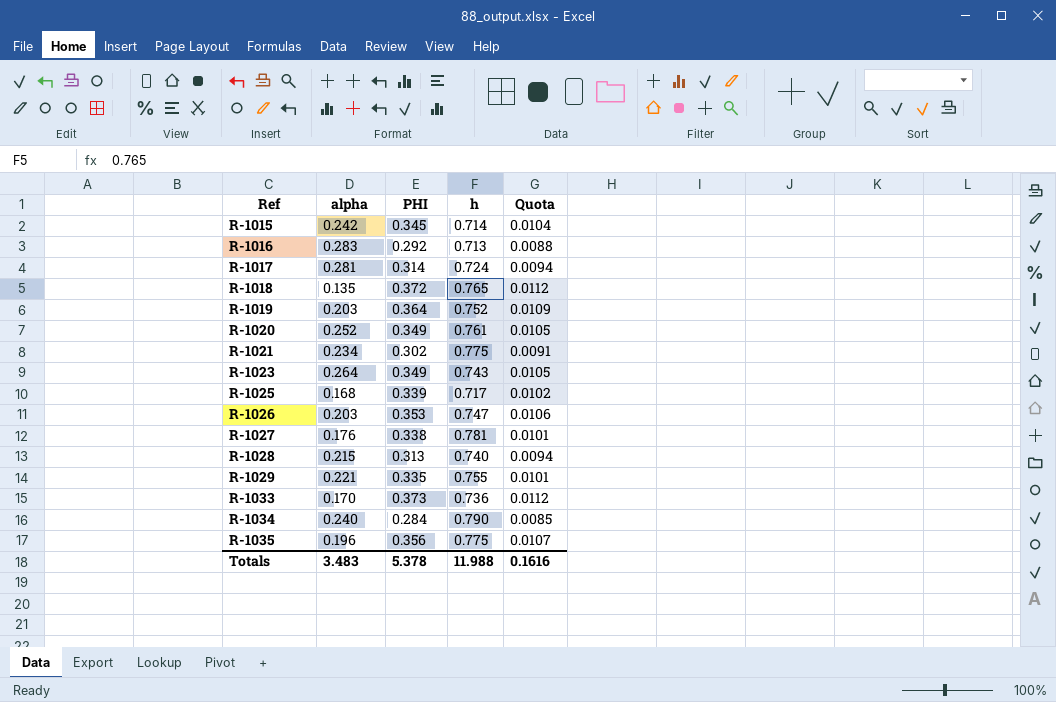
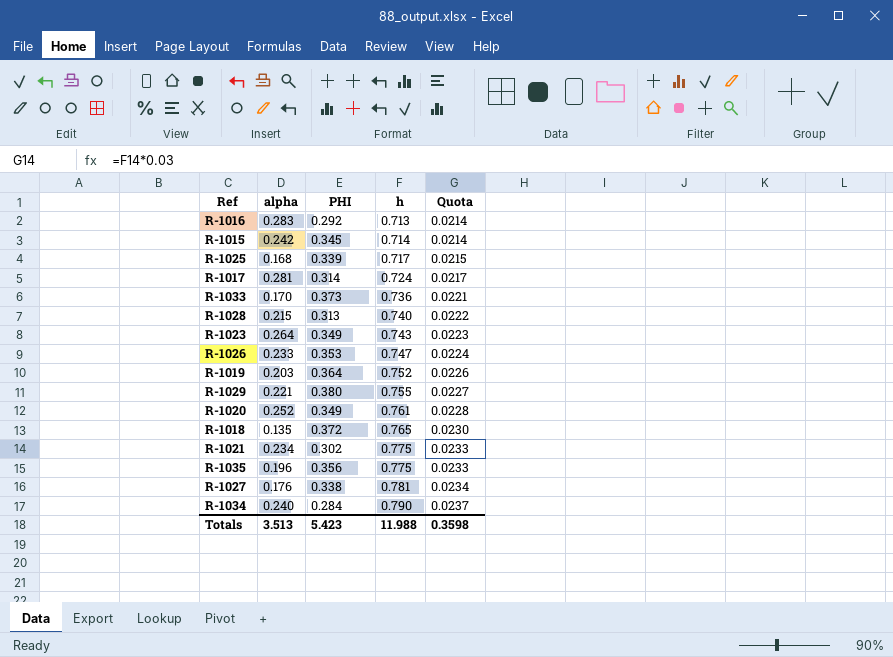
row order: Ref ascending -> h ascending
column Quota | formula: [PHI] * 0.03 -> [h] * 0.03
R-1026 | alpha: 0.203 -> 0.233
R-1029 | PHI: 0.335 -> 0.380
Totals | alpha: 3.483 -> 3.513
Totals | PHI: 5.378 -> 5.423
Totals | Quota: 0.1616 -> 0.3598

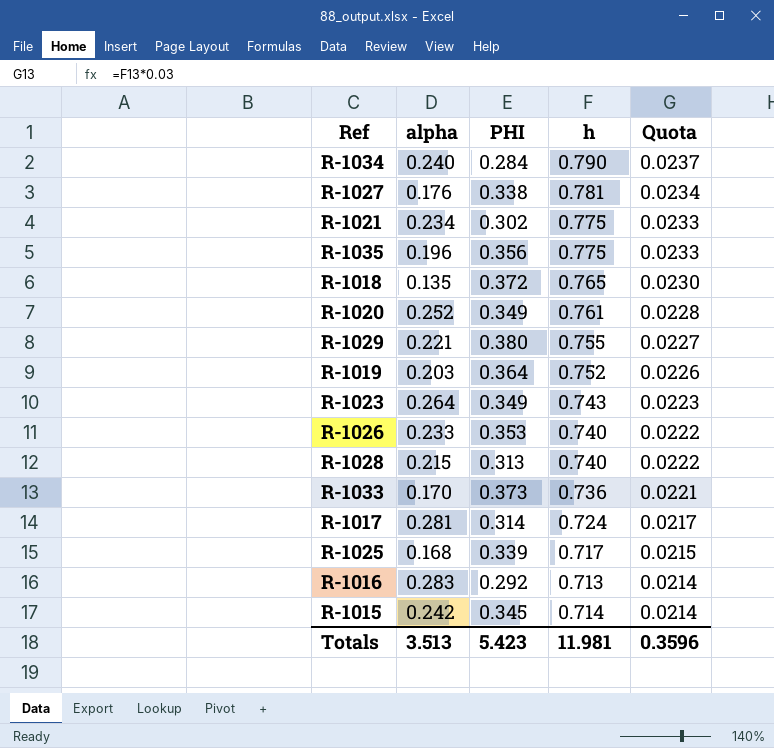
row order: h ascending -> Quota descending
R-1026 | h: 0.747 -> 0.740
R-1026 | Quota: 0.0224 -> 0.0222
Totals | h: 11.988 -> 11.981
Totals | Quota: 0.3598 -> 0.3596

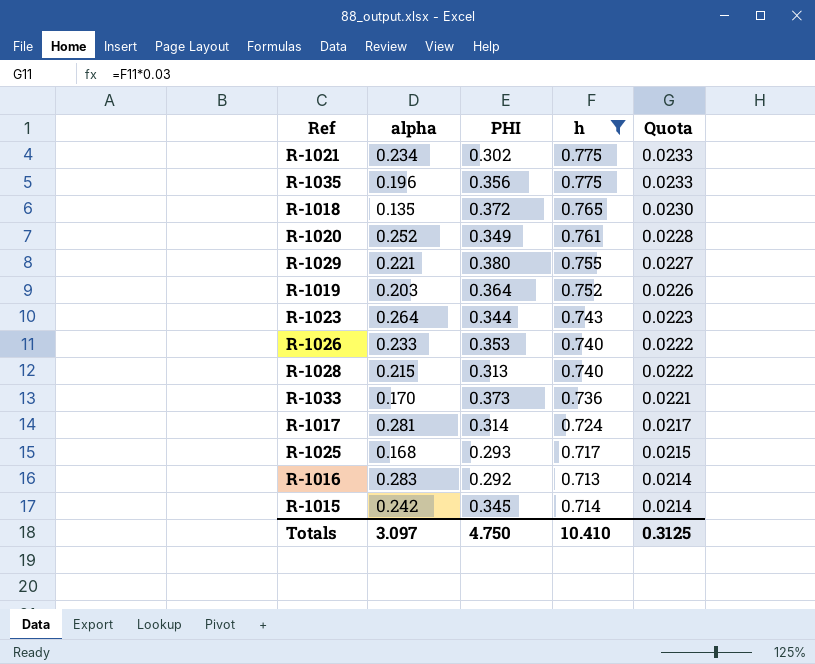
filter: none -> h <= 0.775
R-1023 | PHI: 0.349 -> 0.344
R-1025 | PHI: 0.339 -> 0.293
Totals | alpha: 3.513 -> 3.097
Totals | PHI: 5.423 -> 4.750
Totals | h: 11.981 -> 10.410
Totals | Quota: 0.3596 -> 0.3125

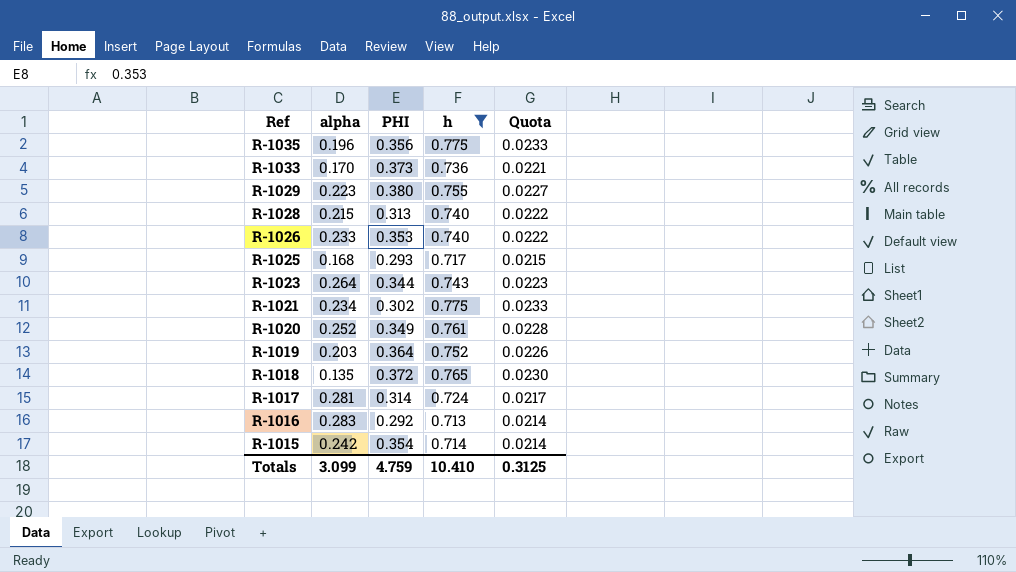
row order: Quota descending -> Ref descending
R-1029 | alpha: 0.221 -> 0.223
R-1015 | PHI: 0.345 -> 0.354
Totals | alpha: 3.097 -> 3.099
Totals | PHI: 4.750 -> 4.759

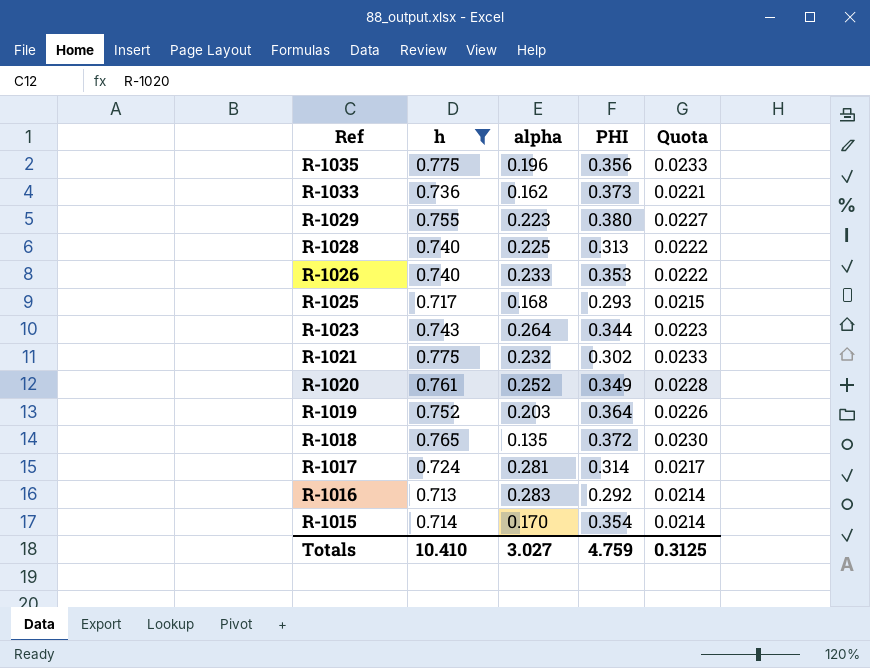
column h | position: 4 -> 2
R-1033 | alpha: 0.170 -> 0.162
R-1028 | alpha: 0.215 -> 0.225
R-1021 | alpha: 0.234 -> 0.232
R-1015 | alpha: 0.242 -> 0.170
Totals | alpha: 3.099 -> 3.027

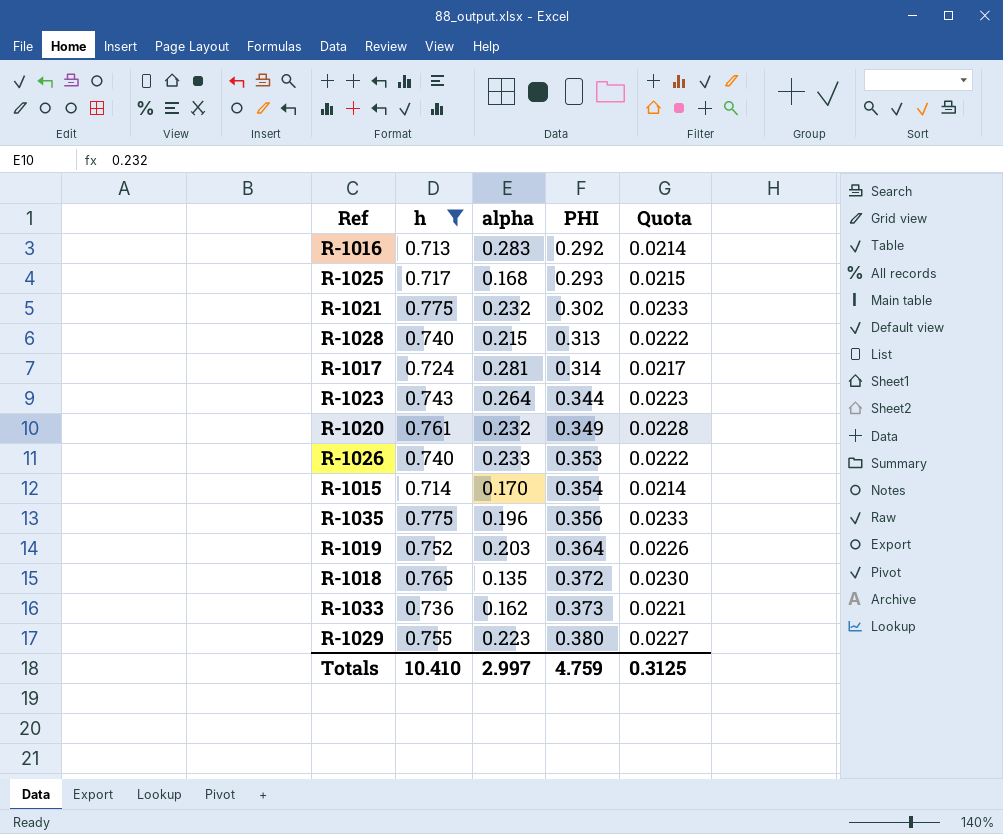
row order: Ref descending -> PHI ascending
R-1028 | alpha: 0.225 -> 0.215
R-1020 | alpha: 0.252 -> 0.232
Totals | alpha: 3.027 -> 2.997

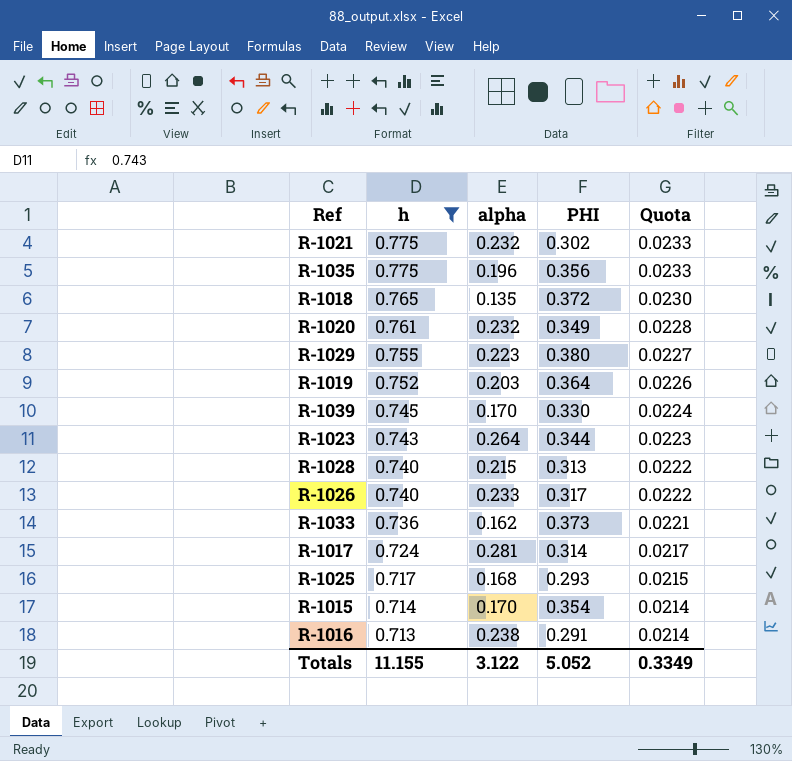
row order: PHI ascending -> h descending
row R-1039: none -> 0.745 | 0.170 | 0.330 | 0.0224
R-1026 | PHI: 0.353 -> 0.317
R-1016 | alpha: 0.283 -> 0.238
R-1016 | PHI: 0.292 -> 0.291
Totals | h: 10.410 -> 11.155
Totals | alpha: 2.997 -> 3.122
Totals | PHI: 4.759 -> 5.052
Totals | Quota: 0.3125 -> 0.3349

